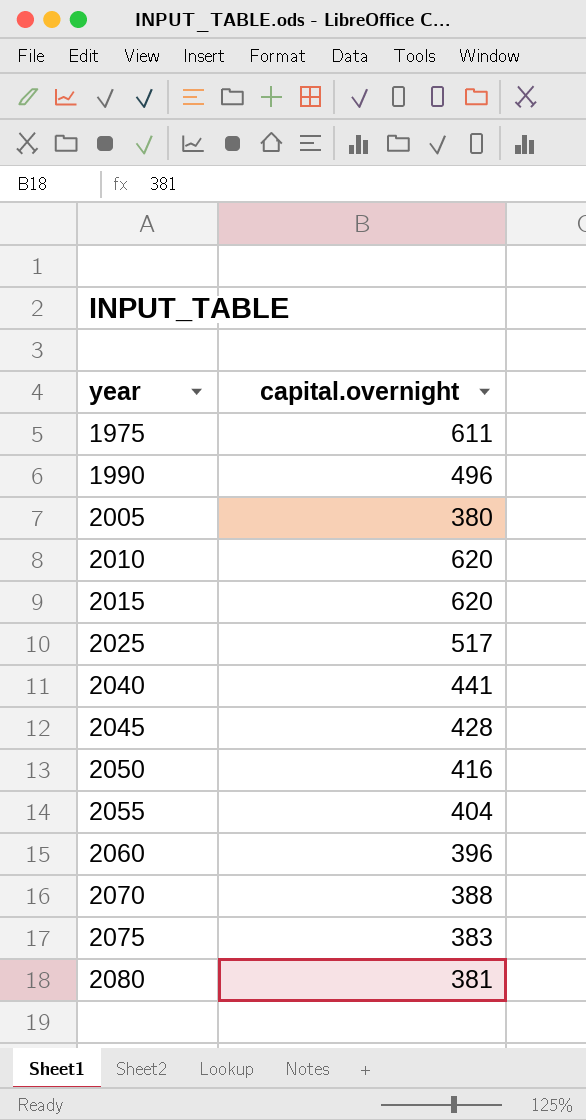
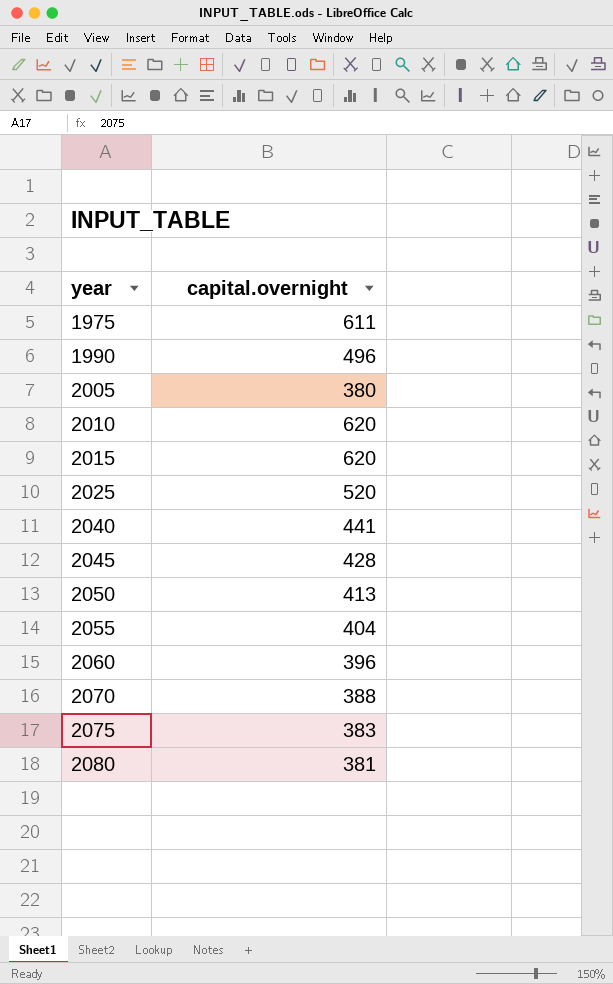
2025 | capital.overnight: 517 -> 520
2050 | capital.overnight: 416 -> 413

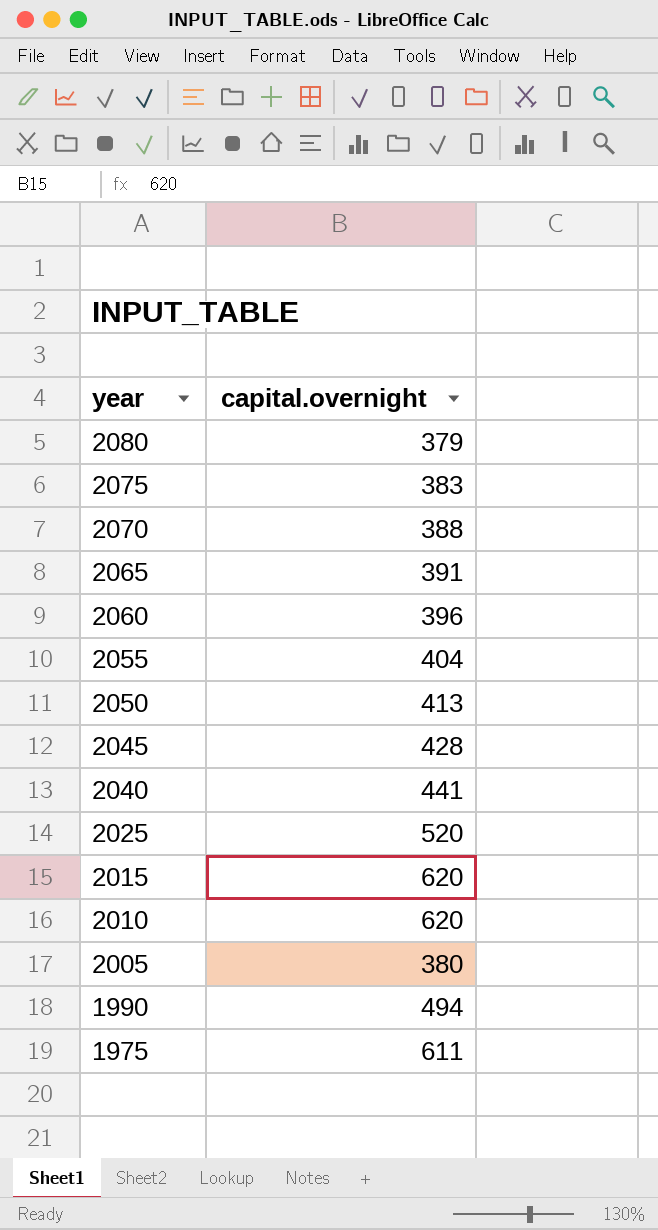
row order: year ascending -> year descending
2080 | capital.overnight: 381 -> 379
row 2065: none -> 391
1990 | capital.overnight: 496 -> 494

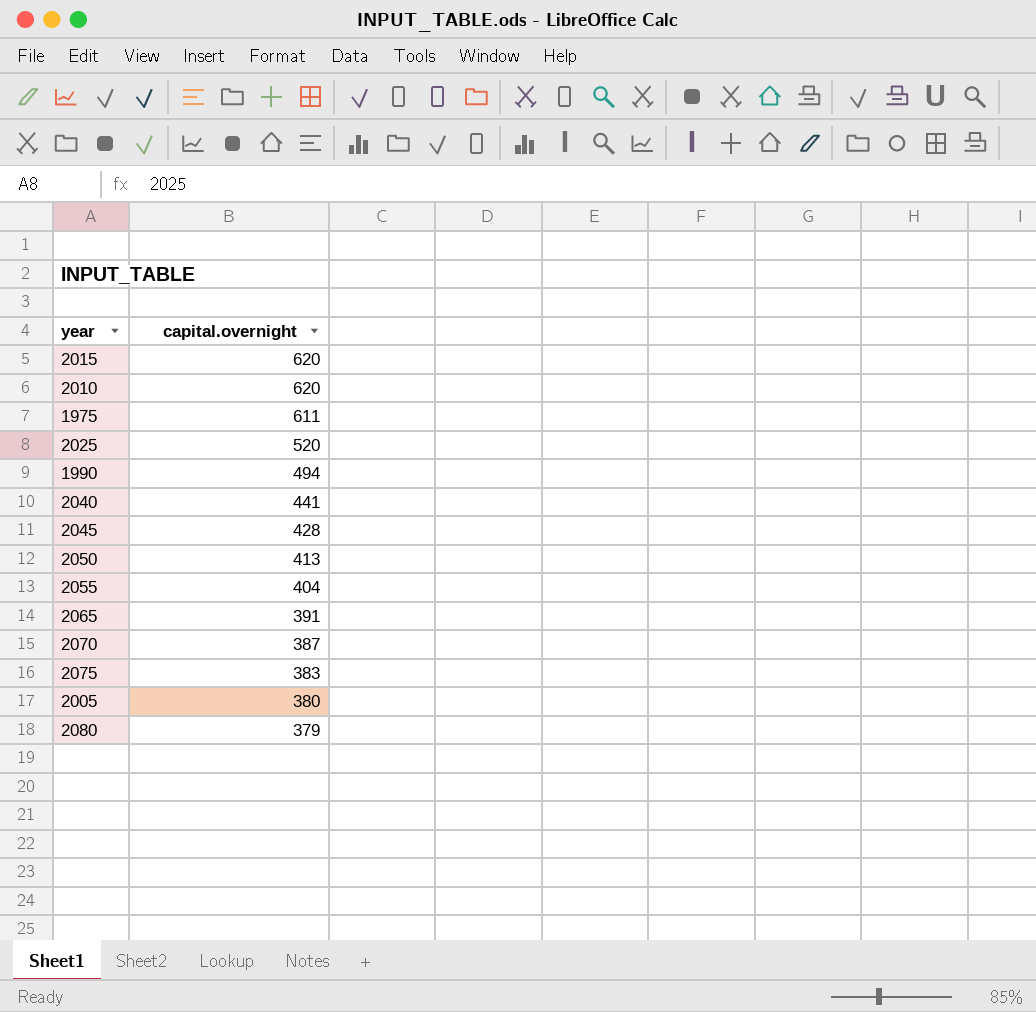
row order: year descending -> capital.overnight descending
row 2060: 396 -> none
2070 | capital.overnight: 388 -> 387

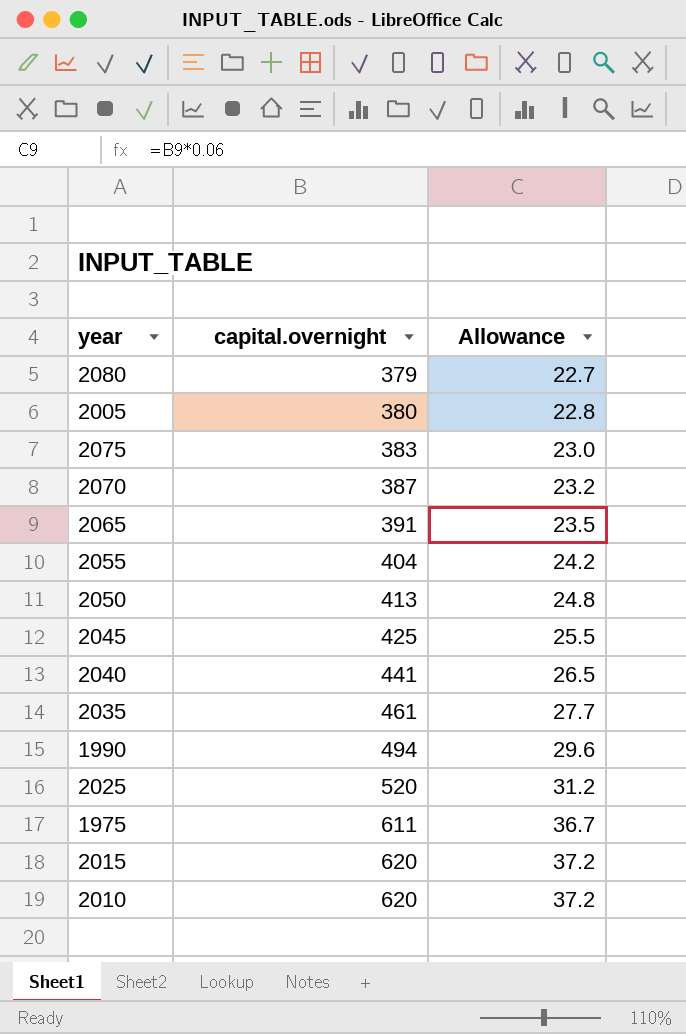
row order: capital.overnight descending -> capital.overnight ascending
column Allowance | formula: none -> [capital.overnight] * 0.06
2045 | capital.overnight: 428 -> 425
row 2035: none -> 461 | 27.7

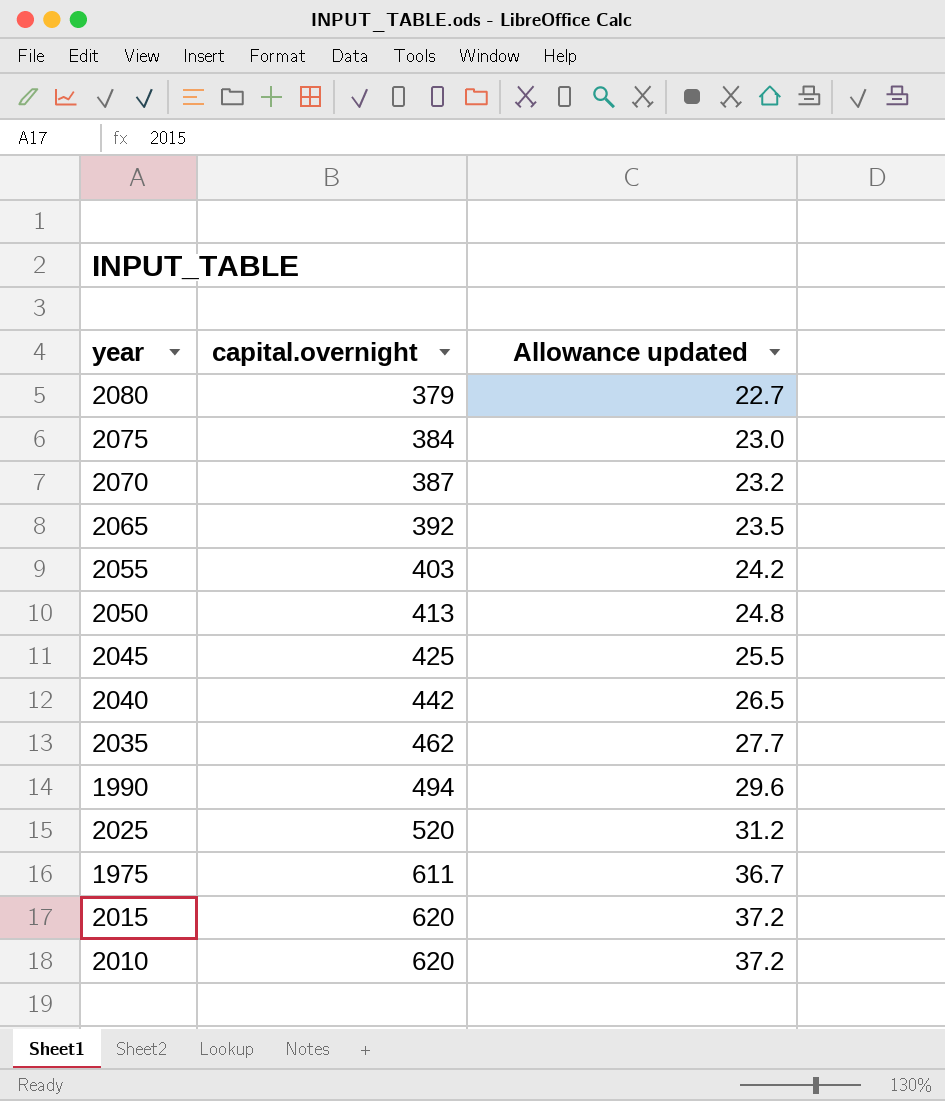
column name: Allowance -> Allowance updated
row 2005: 380 | 22.8 -> none
2075 | capital.overnight: 383 -> 384
2065 | capital.overnight: 391 -> 392
2055 | capital.overnight: 404 -> 403
2040 | capital.overnight: 441 -> 442
2035 | capital.overnight: 461 -> 462

